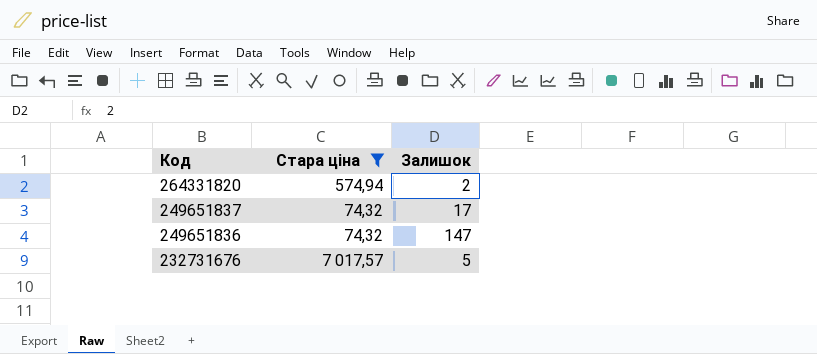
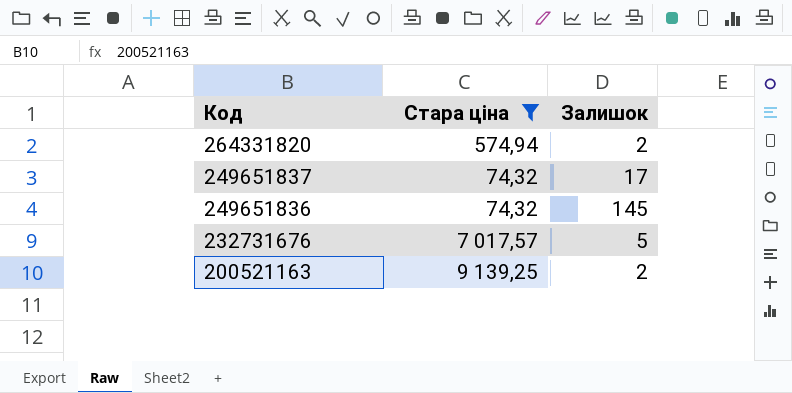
249651836 | Залишок: 147 -> 145
row 200521163: none -> 9 139,25 | 2

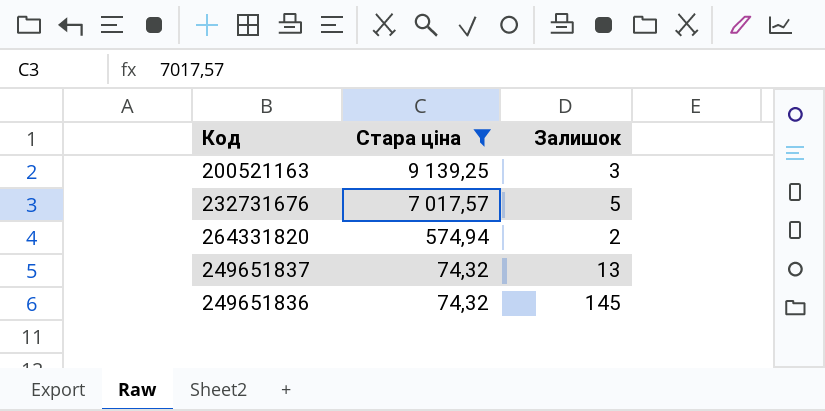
row order: Код descending -> Стара ціна descending
200521163 | Залишок: 2 -> 3
249651837 | Залишок: 17 -> 13

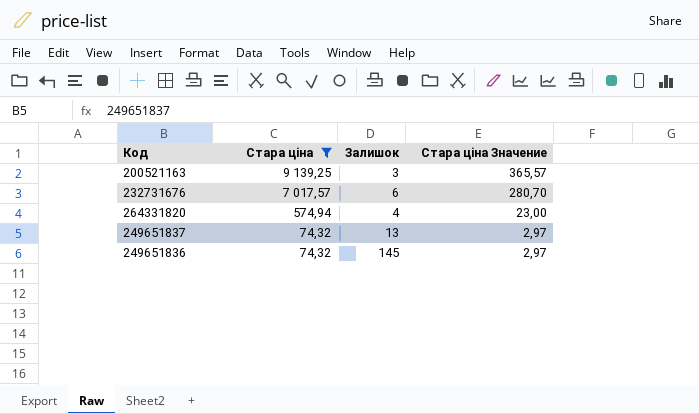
column Стара ціна Значение | formula: none -> [Стара ціна] * 0,04
232731676 | Залишок: 5 -> 6
264331820 | Залишок: 2 -> 4

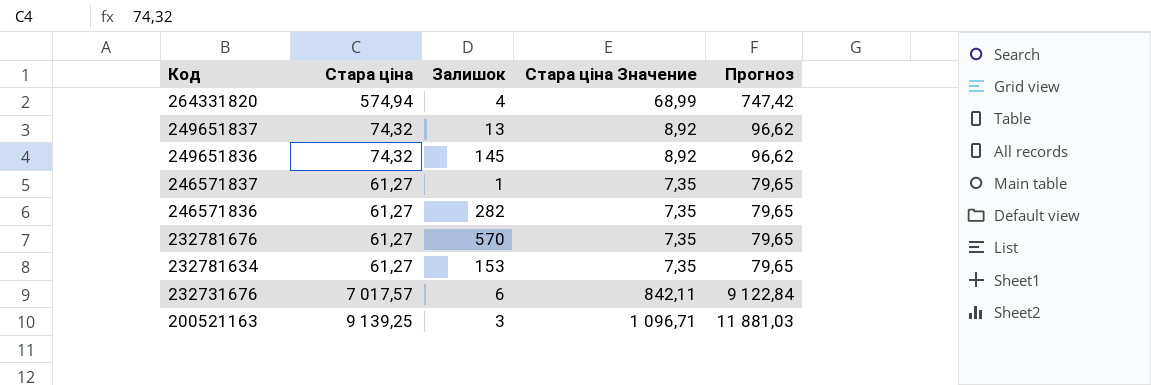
filter: Стара ціна != 61,27 -> none
row order: Стара ціна descending -> Код descending
column Стара ціна Значение | formula: [Стара ціна] * 0,04 -> [Стара ціна] * 0,12
column Прогноз | formula: none -> [Стара ціна] * 1,3

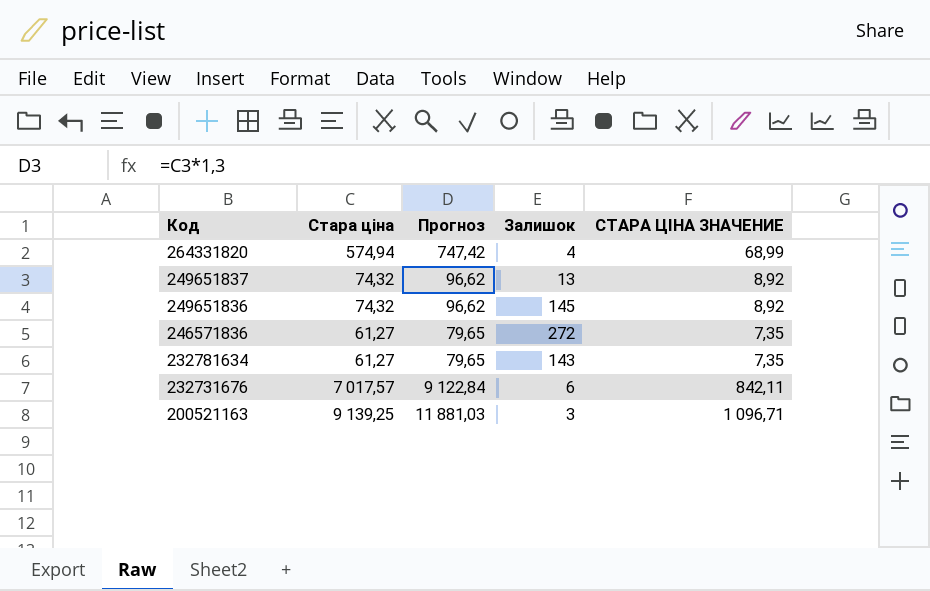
column Прогноз | position: 5 -> 3
column name: Стара ціна Значение -> СТАРА ЦІНА ЗНАЧЕНИЕ
row 246571837: 61,27 | 1 | 7,35 | 79,65 -> none
row 232781676: 61,27 | 570 | 7,35 | 79,65 -> none
246571836 | Залишок: 282 -> 272
232781634 | Залишок: 153 -> 143

